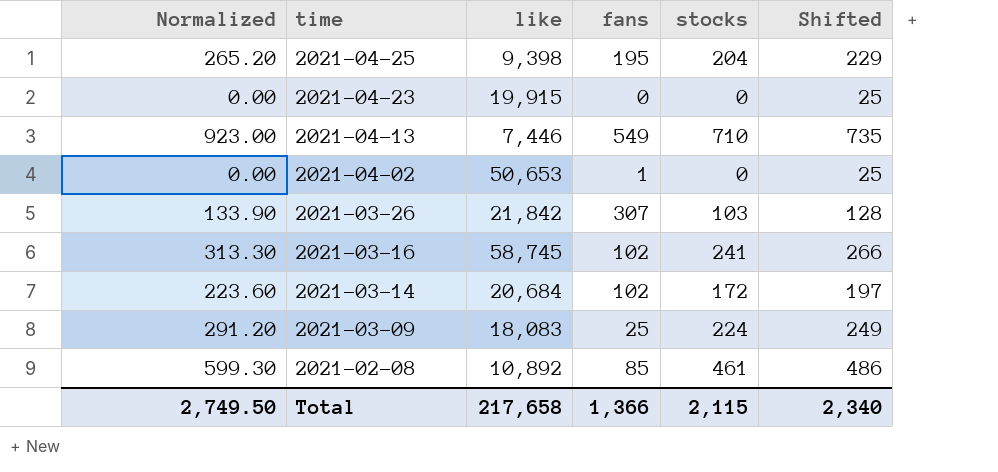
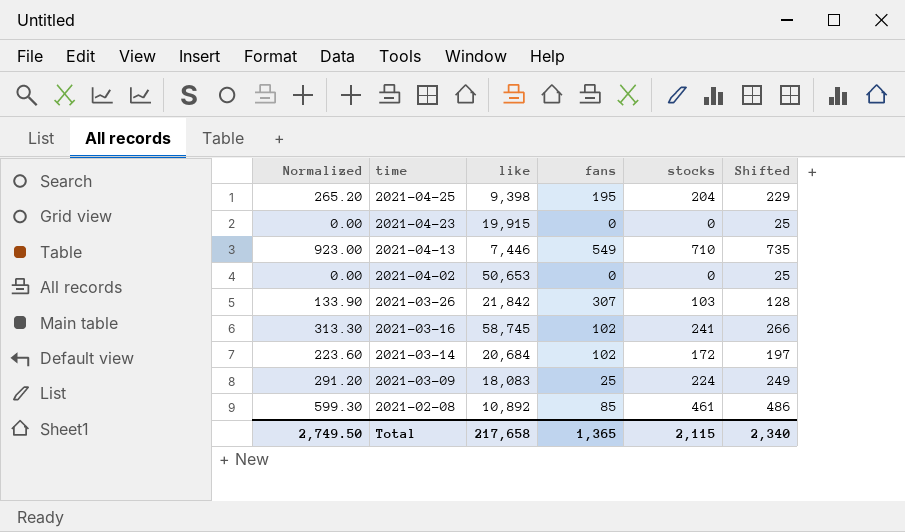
2021-04-02 | fans: 1 -> 0
Total | fans: 1,366 -> 1,365

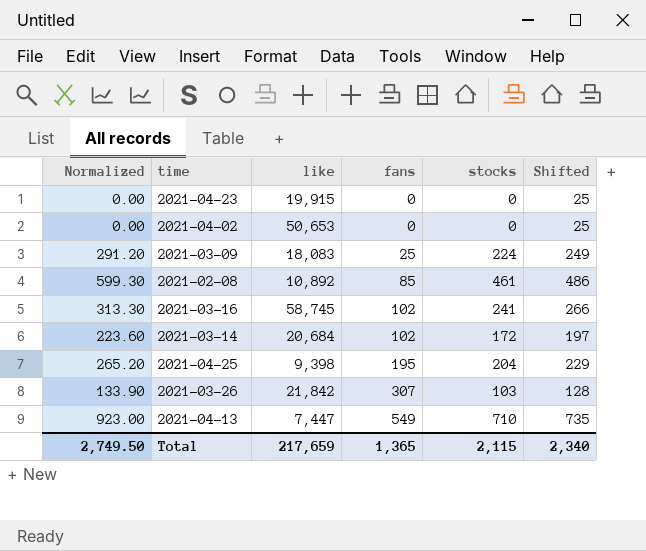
row order: time descending -> fans ascending
2021-04-13 | like: 7,446 -> 7,447
Total | like: 217,658 -> 217,659

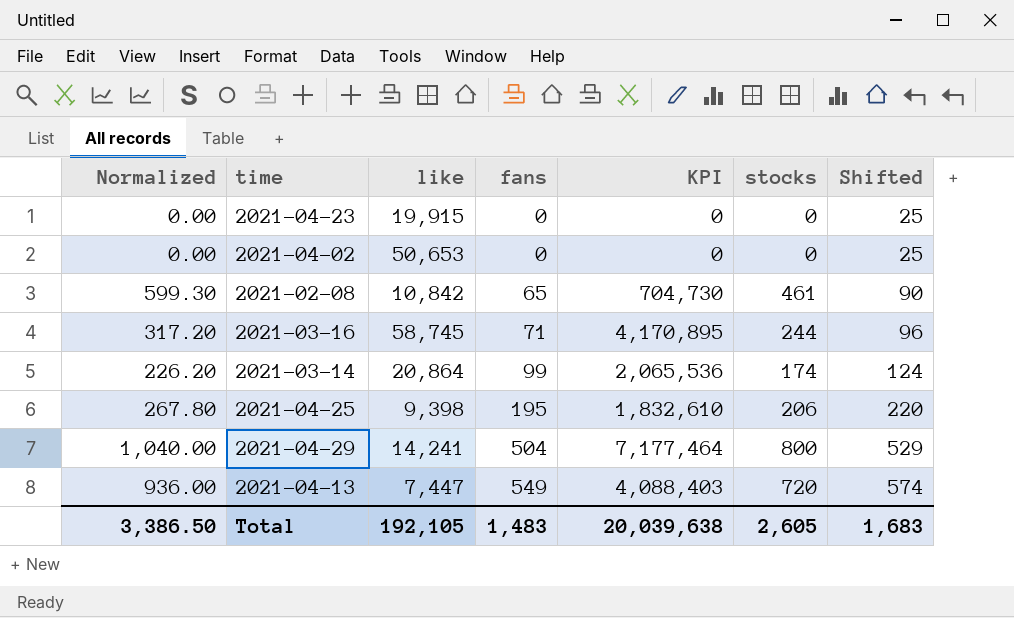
column KPI | formula: none -> [like] * [fans]
column Shifted | formula: [stocks] + 25 -> [fans] + 25
row 2021-03-09: 291.20 | 18,083 | 25 | 224 | 249 -> none
row 2021-03-26: 133.90 | 21,842 | 307 | 103 | 128 -> none
2021-02-08 | like: 10,892 -> 10,842
2021-02-08 | fans: 85 -> 65
2021-03-16 | Normalized: 313.30 -> 317.20
2021-03-16 | fans: 102 -> 71
2021-03-16 | stocks: 241 -> 244
2021-03-14 | Normalized: 223.60 -> 226.20
2021-03-14 | like: 20,684 -> 20,864
2021-03-14 | fans: 102 -> 99
2021-03-14 | stocks: 172 -> 174
2021-04-25 | Normalized: 265.20 -> 267.80
2021-04-25 | stocks: 204 -> 206
row 2021-04-29: none -> 1,040.00 | 14,241 | 504 | 7,177,464 | 800 | 529
2021-04-13 | Normalized: 923.00 -> 936.00
2021-04-13 | stocks: 710 -> 720
Total | Normalized: 2,749.50 -> 3,386.50
Total | like: 217,659 -> 192,105
Total | fans: 1,365 -> 1,483
Total | stocks: 2,115 -> 2,605
Total | Shifted: 2,340 -> 1,683

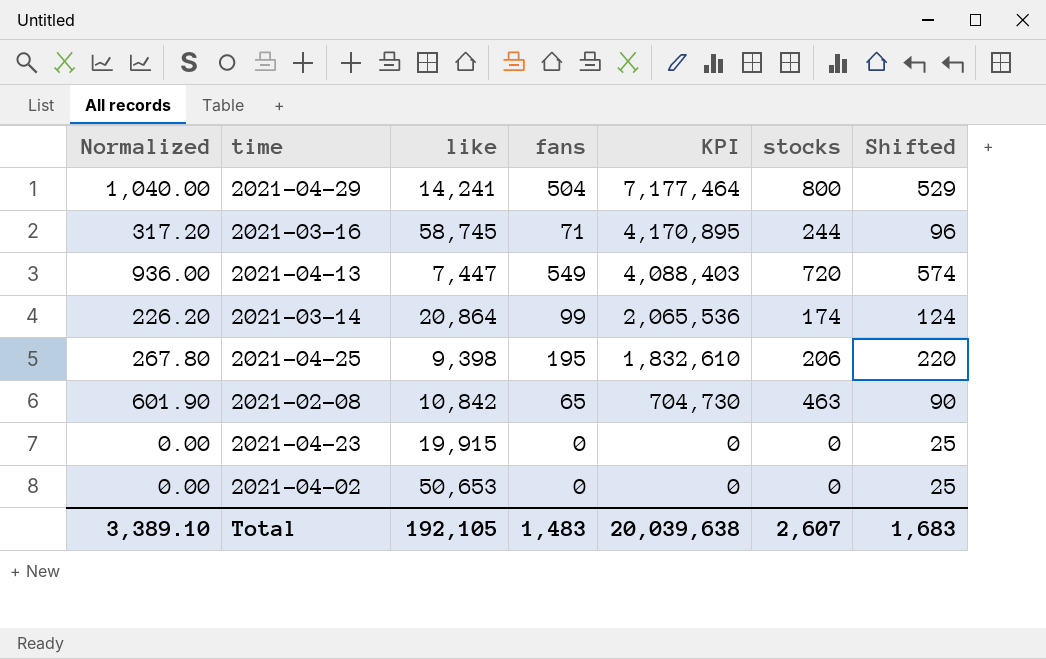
row order: fans ascending -> KPI descending
2021-02-08 | Normalized: 599.30 -> 601.90
2021-02-08 | stocks: 461 -> 463
Total | Normalized: 3,386.50 -> 3,389.10
Total | stocks: 2,605 -> 2,607

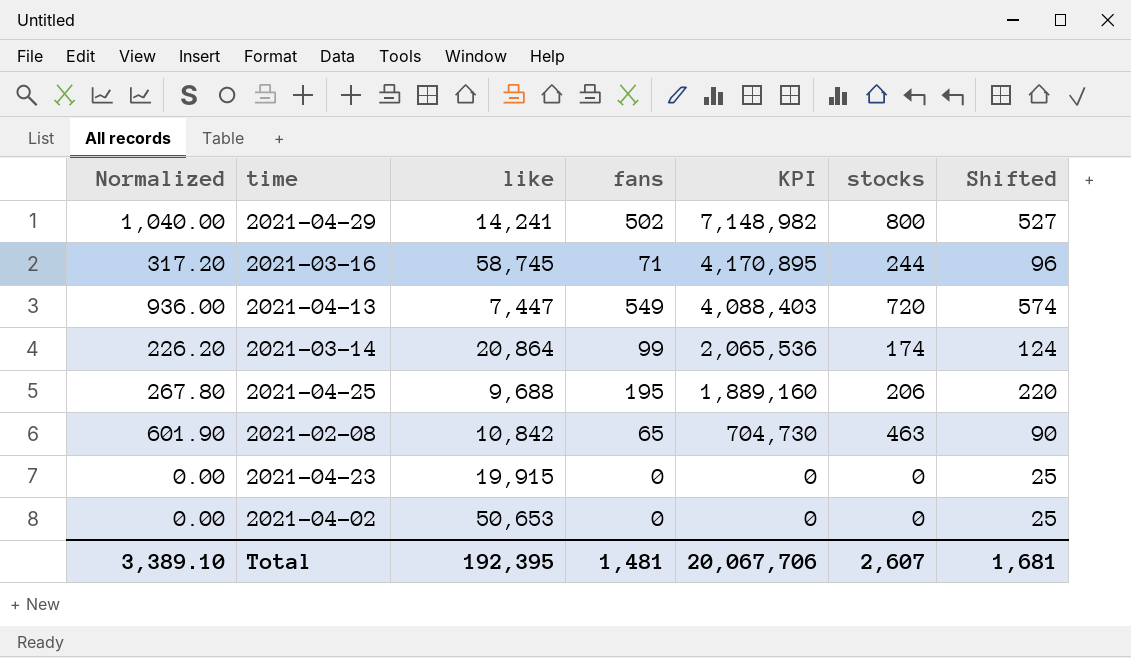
2021-04-29 | fans: 504 -> 502
2021-04-29 | KPI: 7,177,464 -> 7,148,982
2021-04-29 | Shifted: 529 -> 527
2021-04-25 | like: 9,398 -> 9,688
2021-04-25 | KPI: 1,832,610 -> 1,889,160
Total | like: 192,105 -> 192,395
Total | fans: 1,483 -> 1,481
Total | KPI: 20,039,638 -> 20,067,706
Total | Shifted: 1,683 -> 1,681

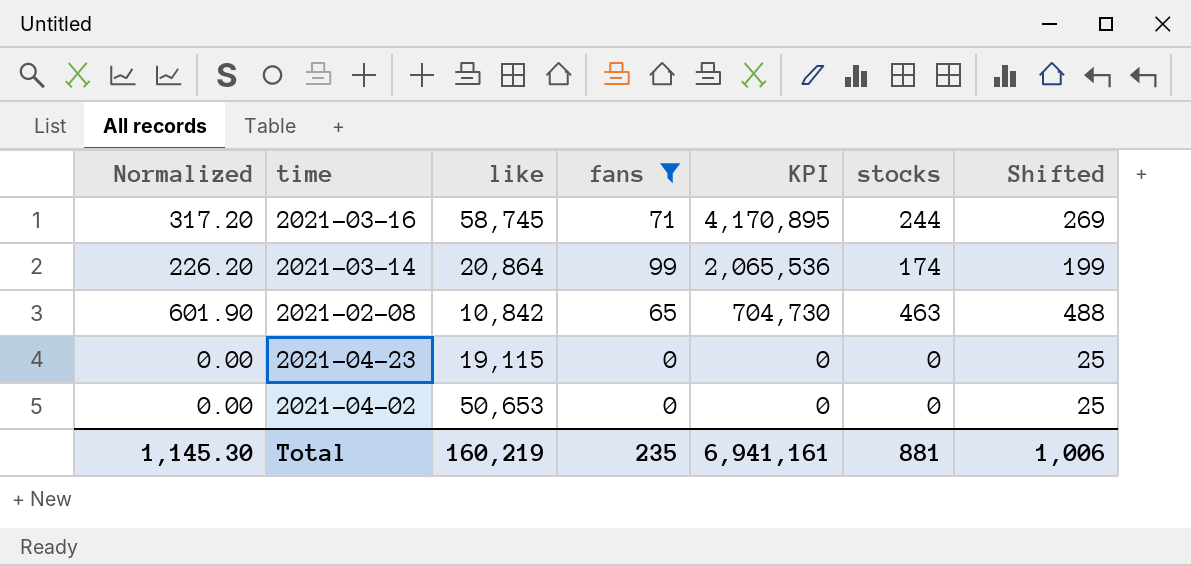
filter: none -> fans <= 99
column Shifted | formula: [fans] + 25 -> [stocks] + 25
2021-04-23 | like: 19,915 -> 19,115
Total | Normalized: 3,389.10 -> 1,145.30
Total | like: 192,395 -> 160,219
Total | fans: 1,481 -> 235
Total | KPI: 20,067,706 -> 6,941,161
Total | stocks: 2,607 -> 881
Total | Shifted: 1,681 -> 1,006

